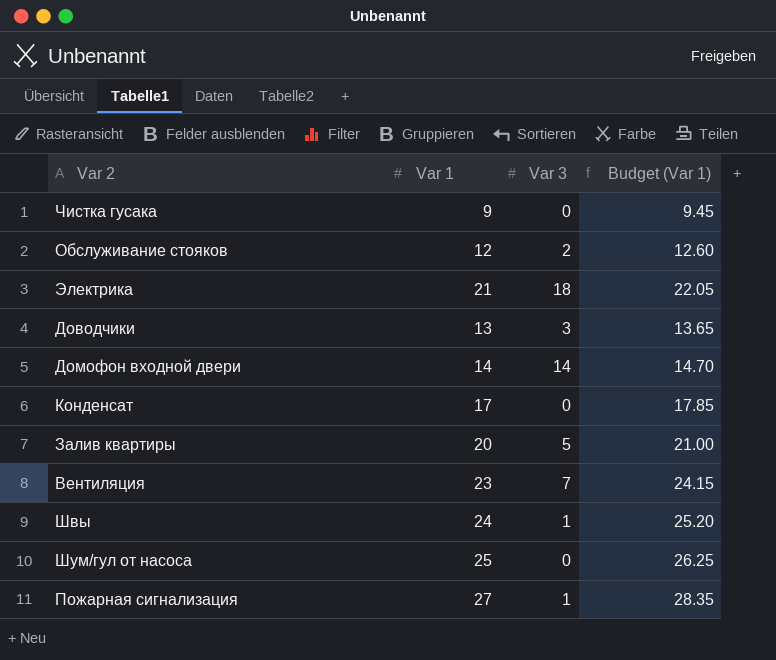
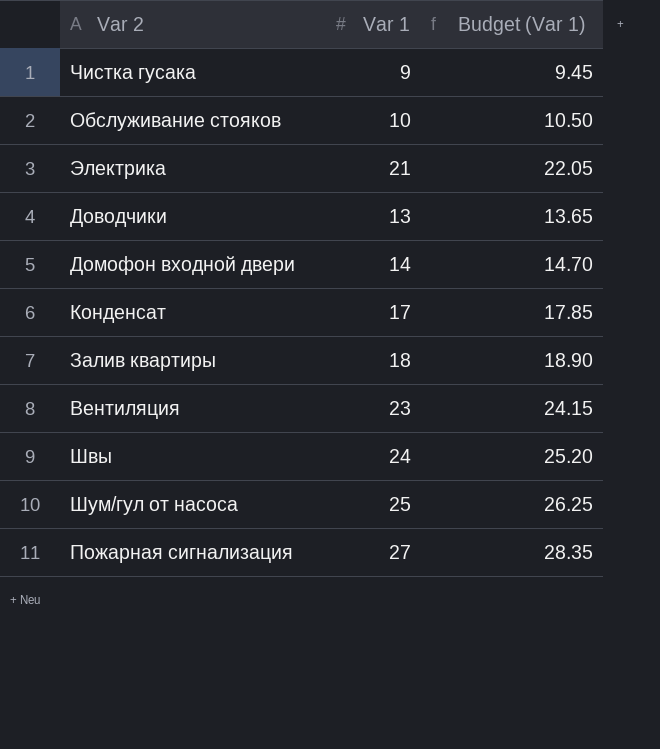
column Var 3 | position: 3 -> none
Обслуживание стояков | Var 1: 12 -> 10
Обслуживание стояков | Budget (Var 1): 12.60 -> 10.50
Залив квартиры | Var 1: 20 -> 18
Залив квартиры | Budget (Var 1): 21.00 -> 18.90

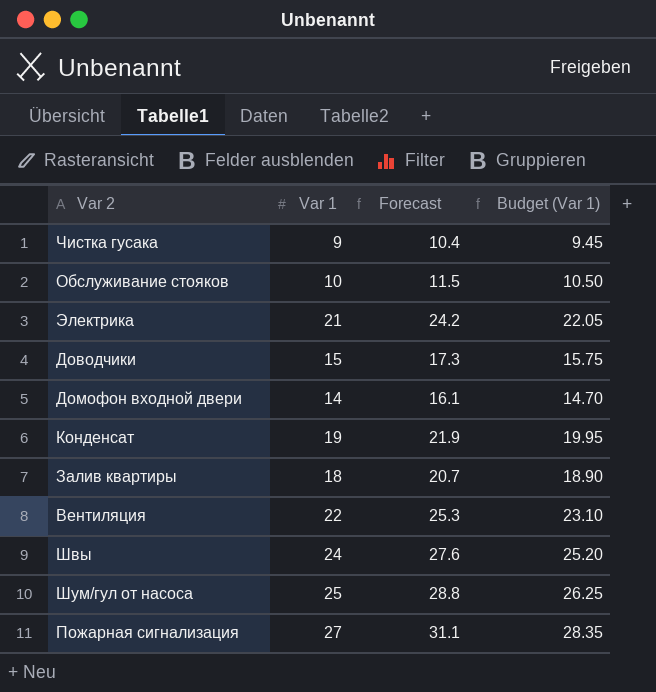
column Forecast | formula: none -> [Var 1] * 1.15
Доводчики | Var 1: 13 -> 15
Доводчики | Budget (Var 1): 13.65 -> 15.75
Конденсат | Var 1: 17 -> 19
Конденсат | Budget (Var 1): 17.85 -> 19.95
Вентиляция | Var 1: 23 -> 22
Вентиляция | Budget (Var 1): 24.15 -> 23.10

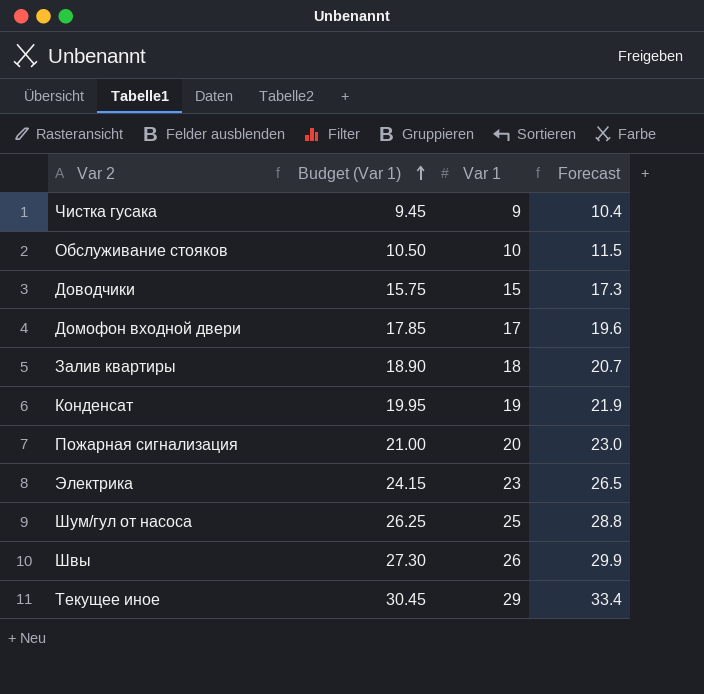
row order: none -> Budget (Var 1) ascending
column Budget (Var 1) | position: 4 -> 2
row Вентиляция: 22 | 25.3 | 23.10 -> none
Домофон входной двери | Budget (Var 1): 14.70 -> 17.85
Домофон входной двери | Var 1: 14 -> 17
Домофон входной двери | Forecast: 16.1 -> 19.6
Пожарная сигнализация | Budget (Var 1): 28.35 -> 21.00
Пожарная сигнализация | Var 1: 27 -> 20
Пожарная сигнализация | Forecast: 31.1 -> 23.0
Электрика | Budget (Var 1): 22.05 -> 24.15
Электрика | Var 1: 21 -> 23
Электрика | Forecast: 24.2 -> 26.5
Швы | Budget (Var 1): 25.20 -> 27.30
Швы | Var 1: 24 -> 26
Швы | Forecast: 27.6 -> 29.9
row Текущее иное: none -> 30.45 | 29 | 33.4

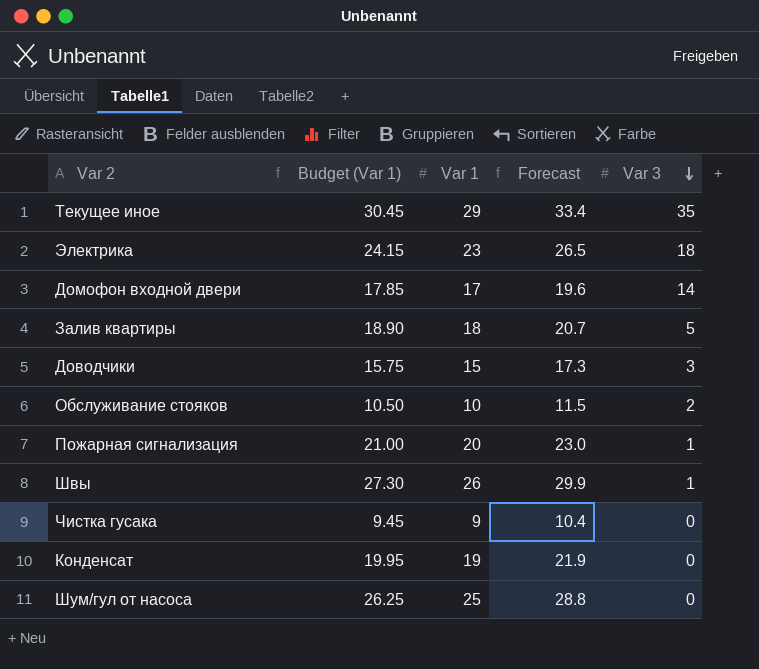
row order: Budget (Var 1) ascending -> Var 3 descending
column Var 3 | position: none -> 5

